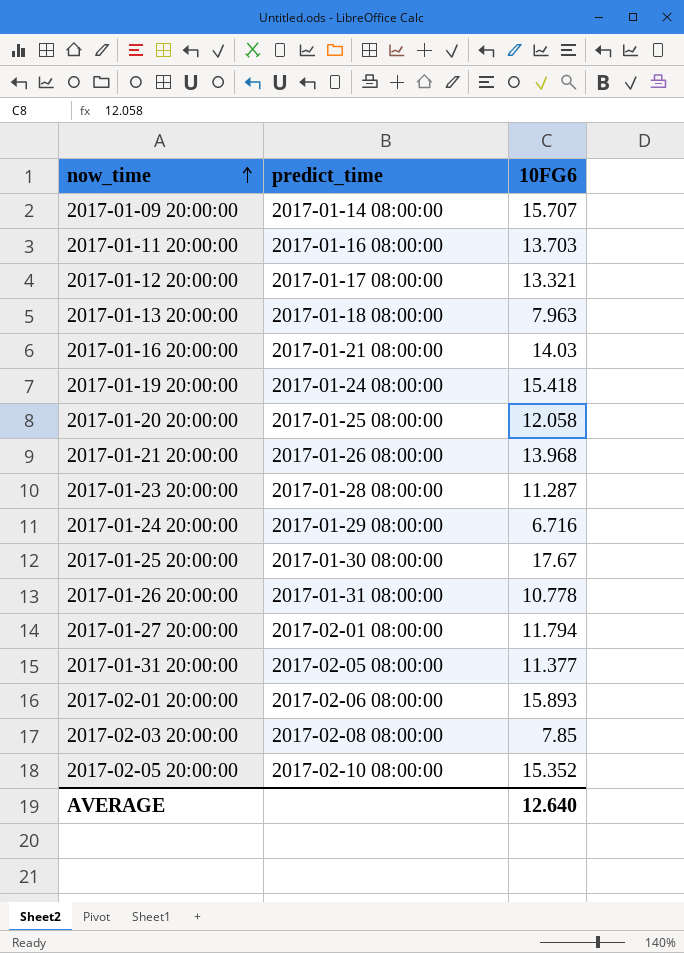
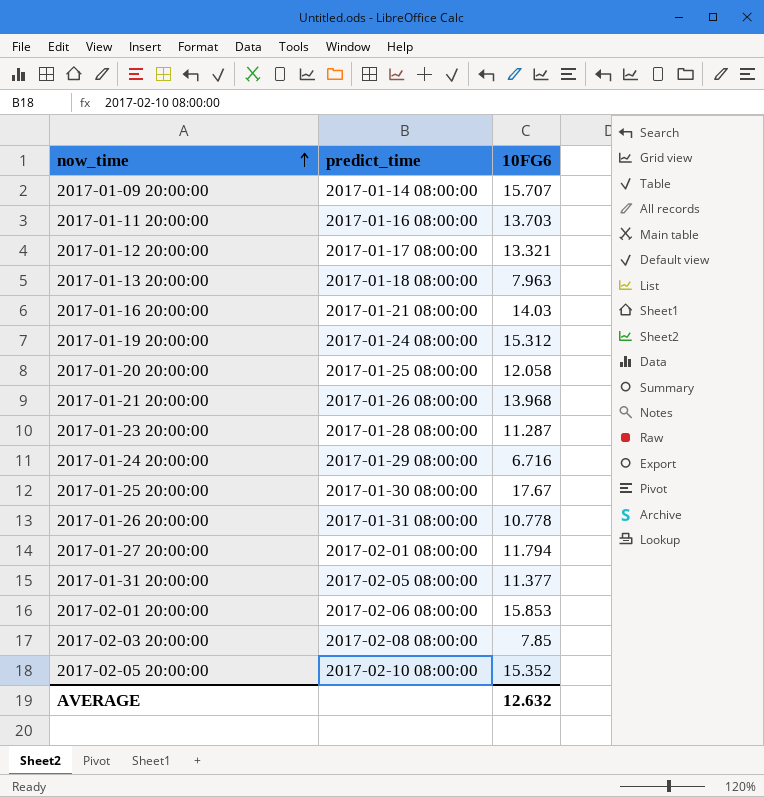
2017-01-19 20:00:00 | 10FG6: 15.418 -> 15.312
2017-02-01 20:00:00 | 10FG6: 15.893 -> 15.853
AVERAGE | 10FG6: 12.640 -> 12.632

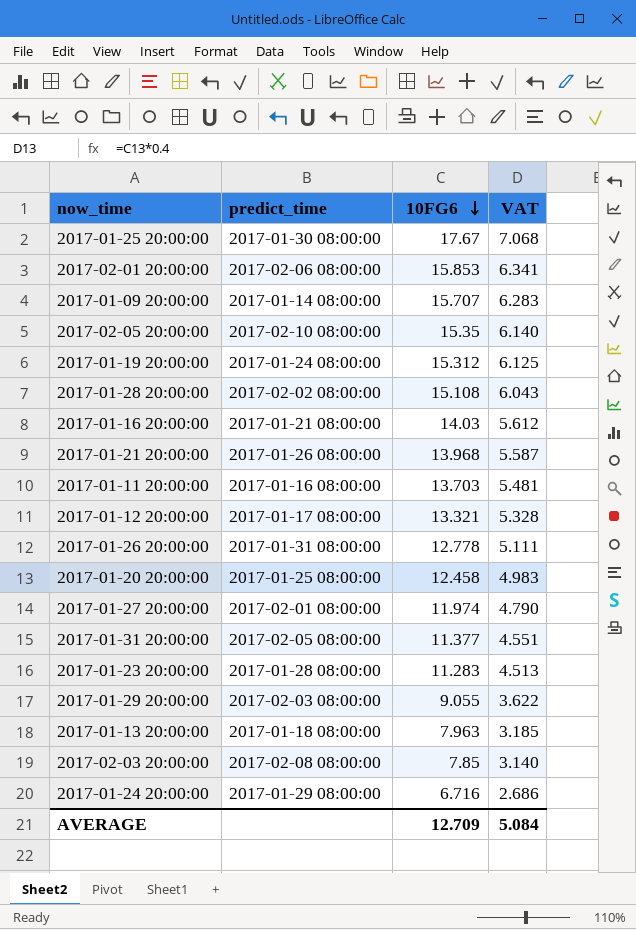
row order: now_time ascending -> 10FG6 descending
column VAT | formula: none -> [10FG6] * 0.4
2017-02-05 20:00:00 | 10FG6: 15.352 -> 15.35
row 2017-01-28 20:00:00: none -> 2017-02-02 08:00:00 | 15.108 | 6.043
2017-01-26 20:00:00 | 10FG6: 10.778 -> 12.778
2017-01-20 20:00:00 | 10FG6: 12.058 -> 12.458
2017-01-27 20:00:00 | 10FG6: 11.794 -> 11.974
2017-01-23 20:00:00 | 10FG6: 11.287 -> 11.283
row 2017-01-29 20:00:00: none -> 2017-02-03 08:00:00 | 9.055 | 3.622
AVERAGE | 10FG6: 12.632 -> 12.709

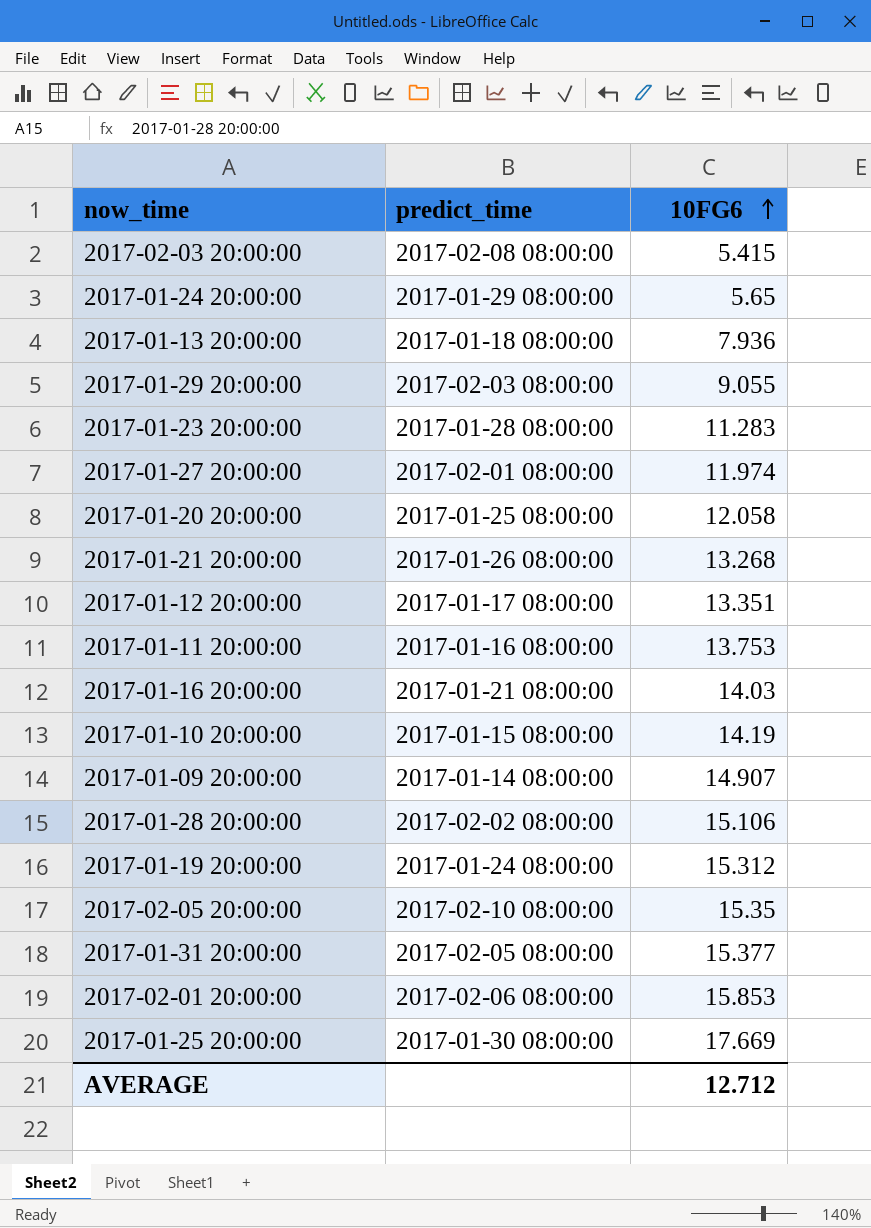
row order: 10FG6 descending -> 10FG6 ascending
column VAT | formula: [10FG6] * 0.4 -> none
row 2017-01-26 20:00:00: 2017-01-31 08:00:00 | 12.778 | 5.111 -> none
2017-02-03 20:00:00 | 10FG6: 7.85 -> 5.415
2017-01-24 20:00:00 | 10FG6: 6.716 -> 5.65
2017-01-13 20:00:00 | 10FG6: 7.963 -> 7.936
2017-01-20 20:00:00 | 10FG6: 12.458 -> 12.058
2017-01-21 20:00:00 | 10FG6: 13.968 -> 13.268
2017-01-12 20:00:00 | 10FG6: 13.321 -> 13.351
2017-01-11 20:00:00 | 10FG6: 13.703 -> 13.753
row 2017-01-10 20:00:00: none -> 2017-01-15 08:00:00 | 14.19
2017-01-09 20:00:00 | 10FG6: 15.707 -> 14.907
2017-01-28 20:00:00 | 10FG6: 15.108 -> 15.106
2017-01-31 20:00:00 | 10FG6: 11.377 -> 15.377
2017-01-25 20:00:00 | 10FG6: 17.67 -> 17.669
AVERAGE | 10FG6: 12.709 -> 12.712

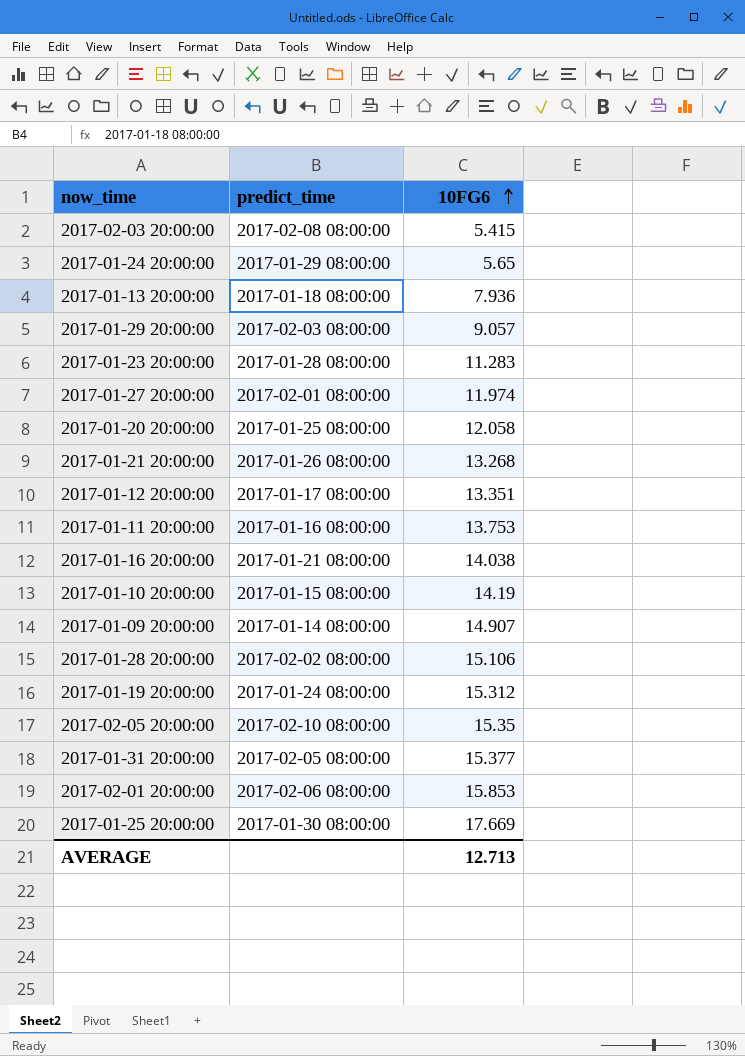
2017-01-29 20:00:00 | 10FG6: 9.055 -> 9.057
2017-01-16 20:00:00 | 10FG6: 14.03 -> 14.038
AVERAGE | 10FG6: 12.712 -> 12.713

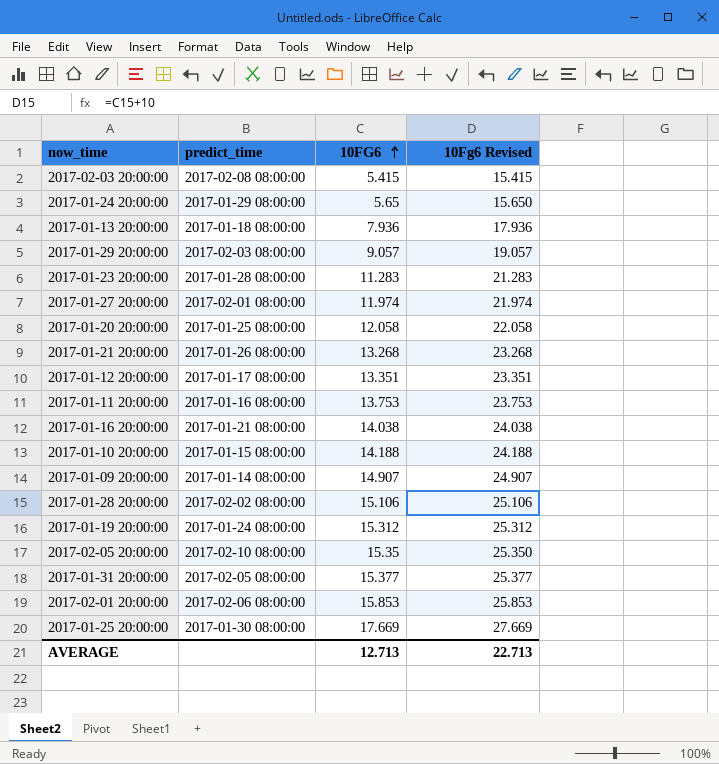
column 10Fg6 Revised | formula: none -> [10FG6] + 10
2017-01-10 20:00:00 | 10FG6: 14.19 -> 14.188

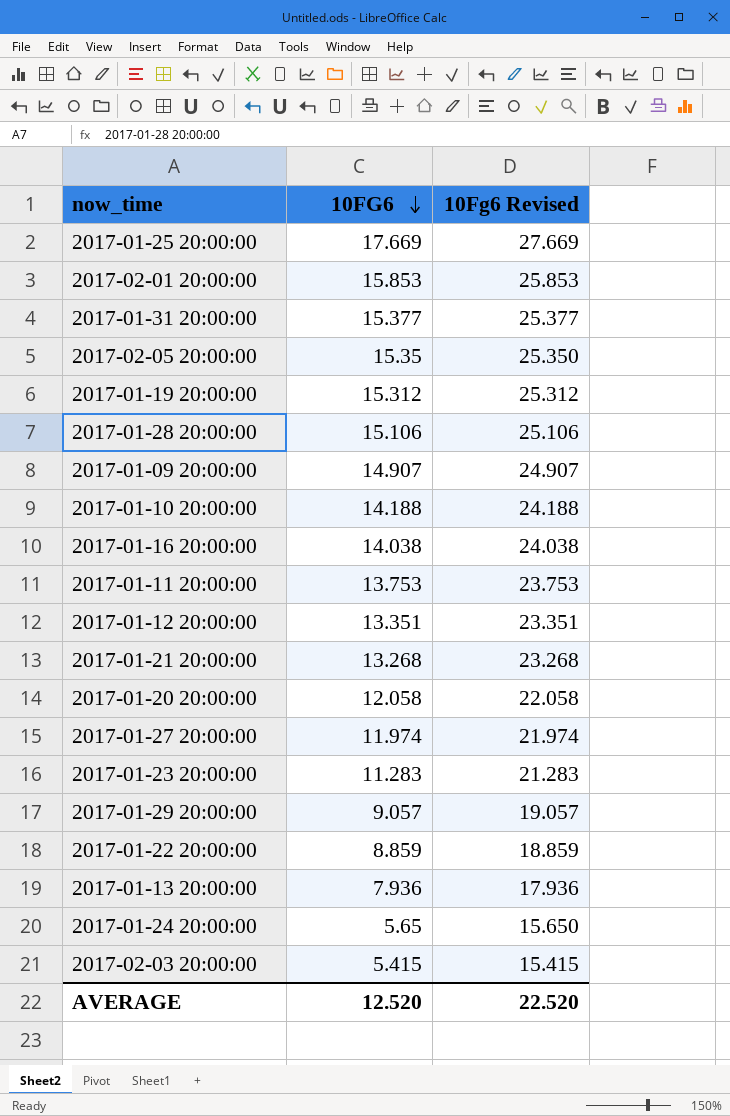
row order: 10FG6 ascending -> 10FG6 descending
column predict_time | position: 2 -> none
row 2017-01-22 20:00:00: none -> 8.859 | 18.859
AVERAGE | 10FG6: 12.713 -> 12.520
AVERAGE | 10Fg6 Revised: 22.713 -> 22.520

